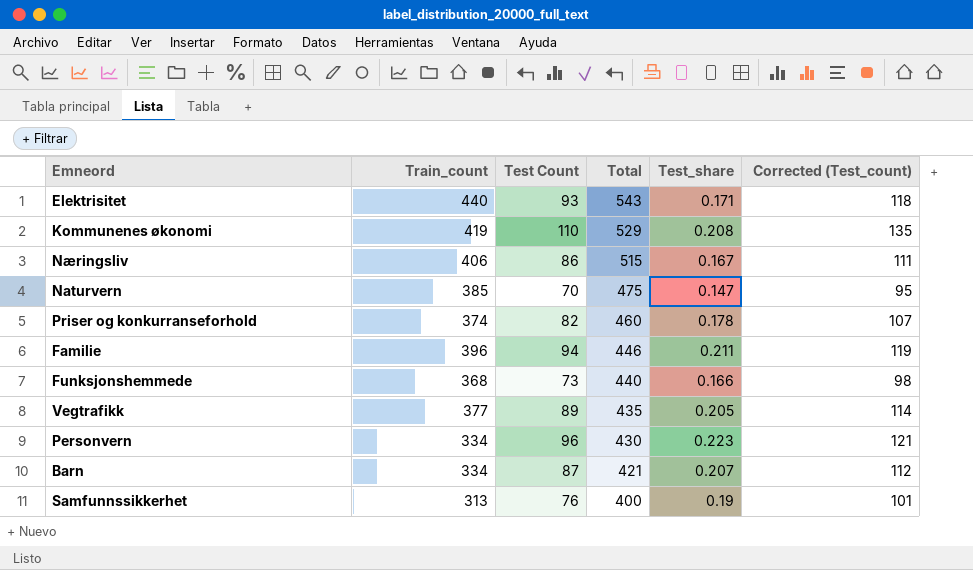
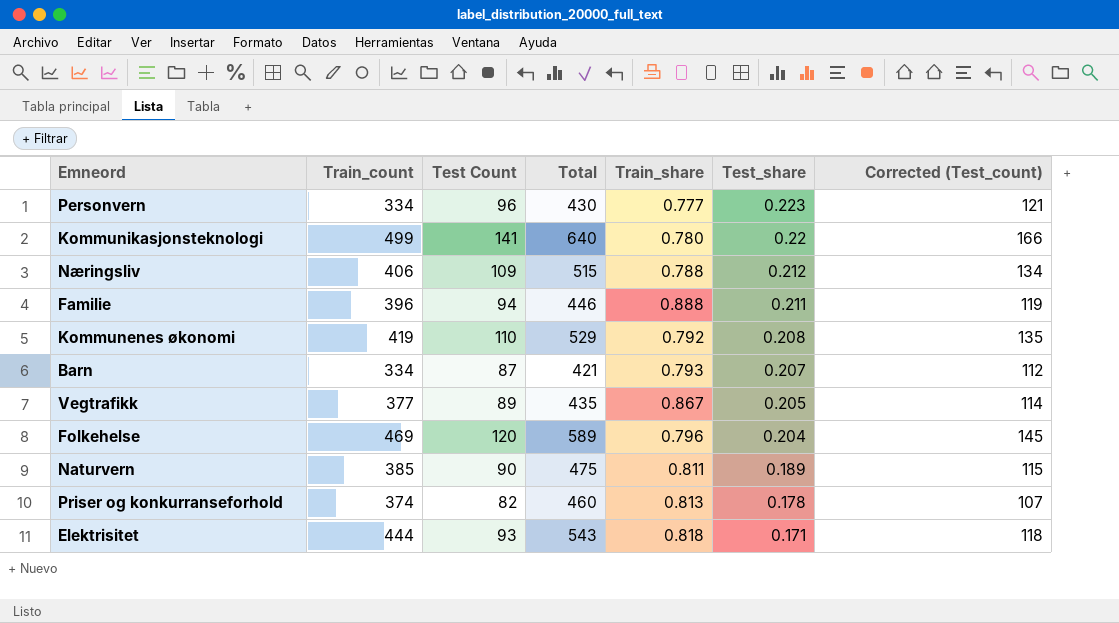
row order: Total descending -> Test_share descending
column Train_share | formula: none -> [Train_count] / [Total]
row Funksjonshemmede: 368 | 73 | 440 | 0.166 | 98 -> none
row Samfunnssikkerhet: 313 | 76 | 400 | 0.19 | 101 -> none
row Kommunikasjonsteknologi: none -> 499 | 141 | 640 | 0.780 | 0.22 | 166
Næringsliv | Test Count: 86 -> 109
Næringsliv | Test_share: 0.167 -> 0.212
Næringsliv | Corrected (Test_count): 111 -> 134
row Folkehelse: none -> 469 | 120 | 589 | 0.796 | 0.204 | 145
Naturvern | Test Count: 70 -> 90
Naturvern | Test_share: 0.147 -> 0.189
Naturvern | Corrected (Test_count): 95 -> 115
Elektrisitet | Train_count: 440 -> 444

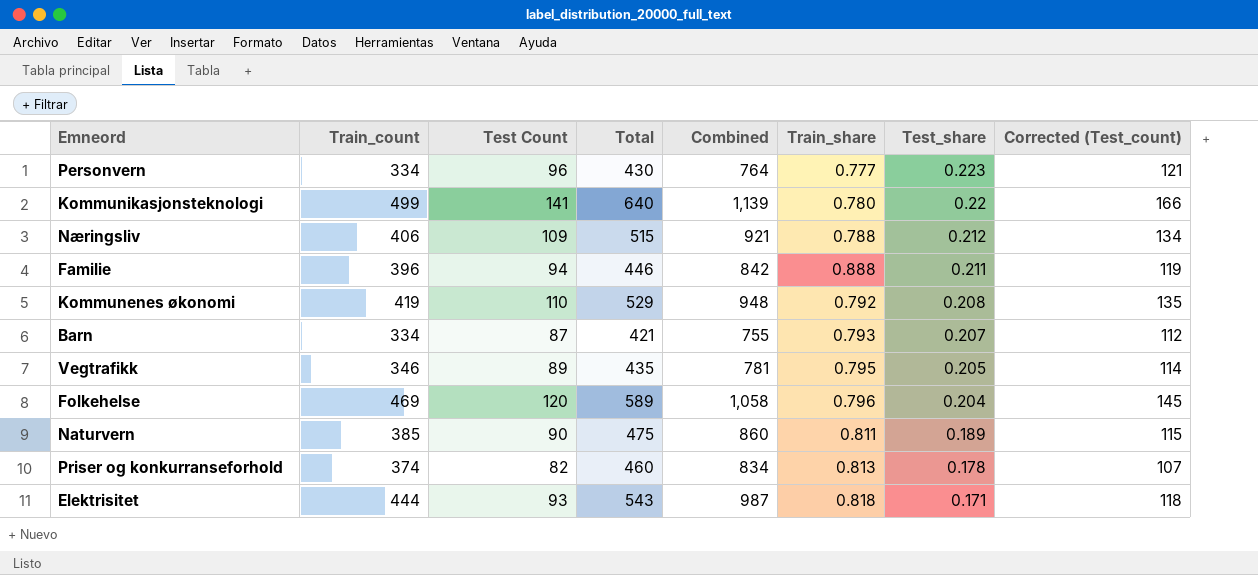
column Combined | formula: none -> [Train_count] + [Total]
Vegtrafikk | Train_count: 377 -> 346
Vegtrafikk | Train_share: 0.867 -> 0.795

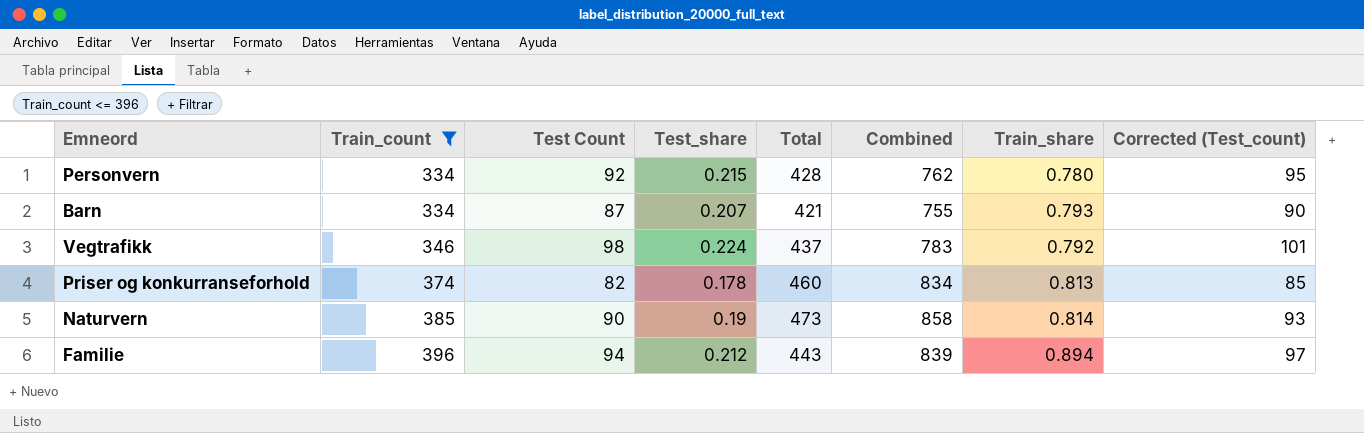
filter: none -> Train_count <= 396
row order: Test_share descending -> Train_count ascending
column Test_share | position: 7 -> 4
column Corrected (Test_count) | formula: [Test Count] + 25 -> [Test Count] + 3
Personvern | Test Count: 96 -> 92
Personvern | Test_share: 0.223 -> 0.215
Personvern | Total: 430 -> 428
Personvern | Combined: 764 -> 762
Personvern | Train_share: 0.777 -> 0.780
Vegtrafikk | Test Count: 89 -> 98
Vegtrafikk | Test_share: 0.205 -> 0.224
Vegtrafikk | Total: 435 -> 437
Vegtrafikk | Combined: 781 -> 783
Vegtrafikk | Train_share: 0.795 -> 0.792
Naturvern | Test_share: 0.189 -> 0.19
Naturvern | Total: 475 -> 473
Naturvern | Combined: 860 -> 858
Naturvern | Train_share: 0.811 -> 0.814
Familie | Test_share: 0.211 -> 0.212
Familie | Total: 446 -> 443
Familie | Combined: 842 -> 839
Familie | Train_share: 0.888 -> 0.894

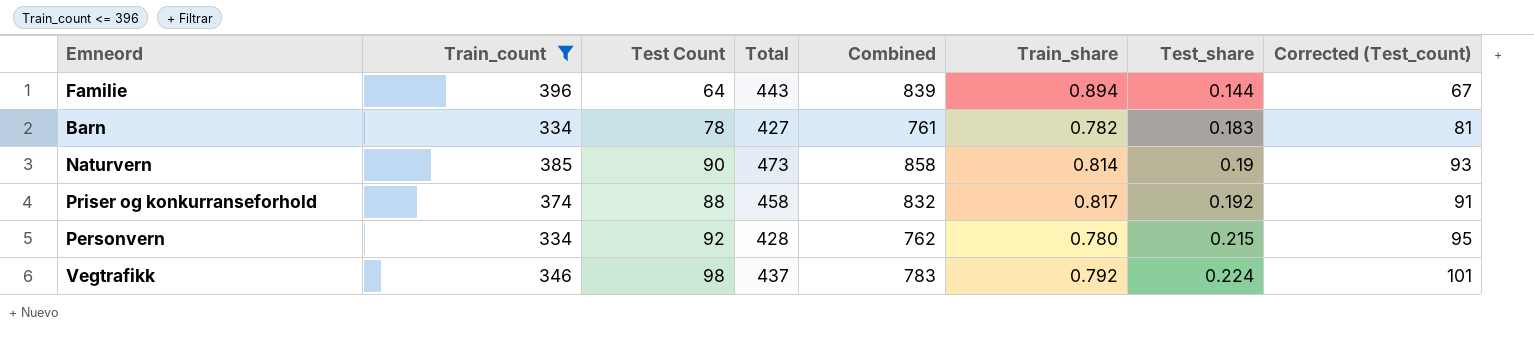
row order: Train_count ascending -> Test_share ascending
column Test_share | position: 4 -> 7
Familie | Test Count: 94 -> 64
Familie | Test_share: 0.212 -> 0.144
Familie | Corrected (Test_count): 97 -> 67
Barn | Test Count: 87 -> 78
Barn | Total: 421 -> 427
Barn | Combined: 755 -> 761
Barn | Train_share: 0.793 -> 0.782
Barn | Test_share: 0.207 -> 0.183
Barn | Corrected (Test_count): 90 -> 81
Priser og konkurranseforhold | Test Count: 82 -> 88
Priser og konkurranseforhold | Total: 460 -> 458
Priser og konkurranseforhold | Combined: 834 -> 832
Priser og konkurranseforhold | Train_share: 0.813 -> 0.817
Priser og konkurranseforhold | Test_share: 0.178 -> 0.192
Priser og konkurranseforhold | Corrected (Test_count): 85 -> 91

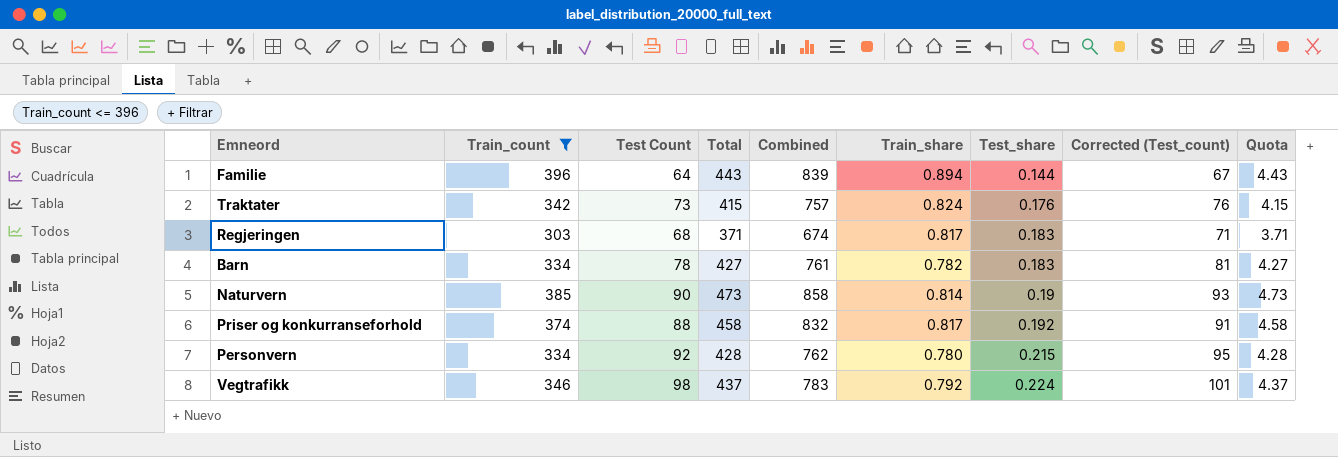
column Quota | formula: none -> [Total] * 0.01
row Traktater: none -> 342 | 73 | 415 | 757 | 0.824 | 0.176 | 76 | 4.15
row Regjeringen: none -> 303 | 68 | 371 | 674 | 0.817 | 0.183 | 71 | 3.71

